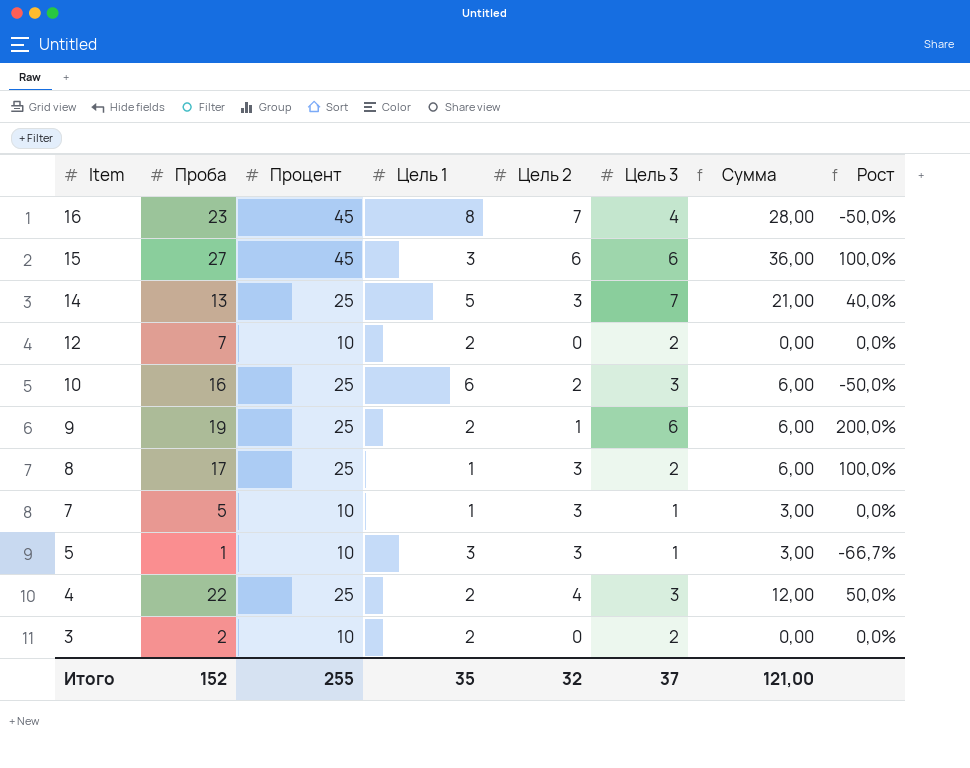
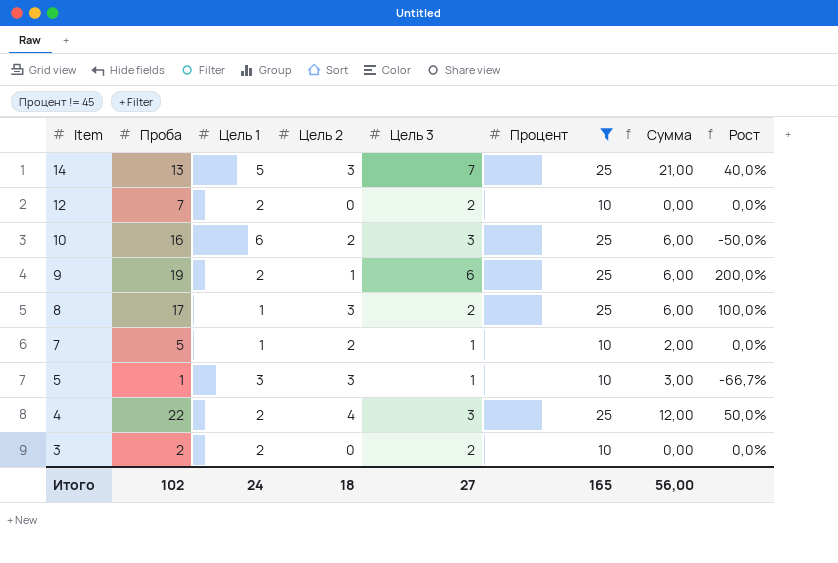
filter: none -> Процент != 45
column Процент | position: 3 -> 6
7 | Цель 2: 3 -> 2
7 | Сумма: 3,00 -> 2,00
Итого | Проба: 152 -> 102
Итого | Цель 1: 35 -> 24
Итого | Цель 2: 32 -> 18
Итого | Цель 3: 37 -> 27
Итого | Процент: 255 -> 165
Итого | Сумма: 121,00 -> 56,00

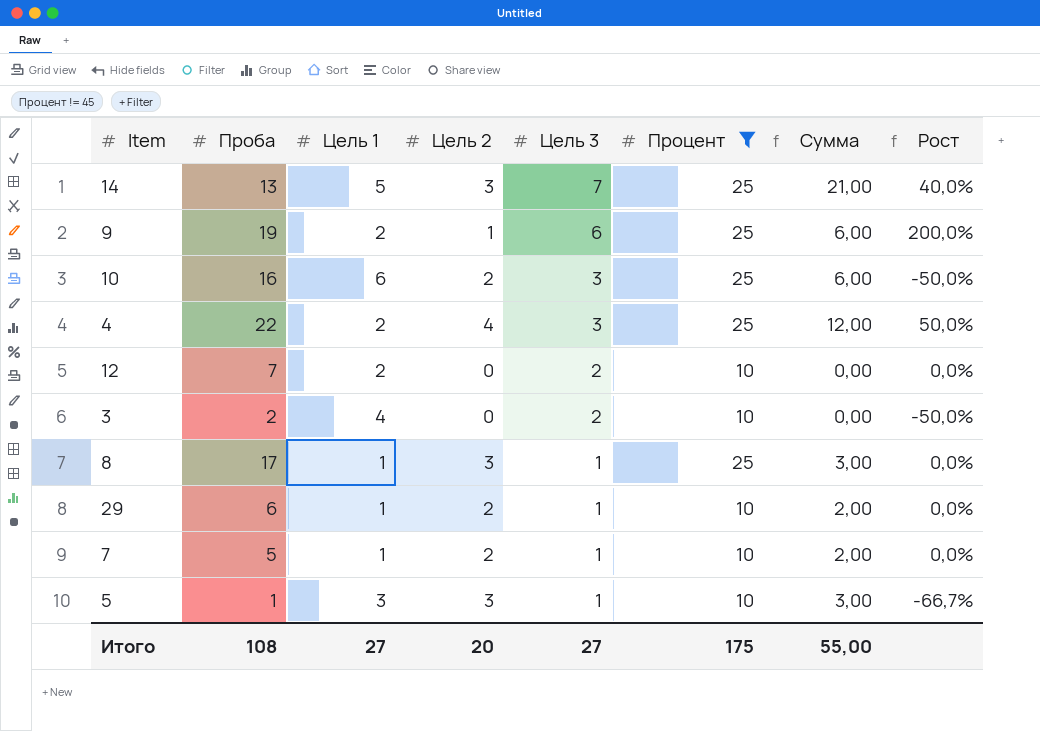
row order: Item descending -> Цель 3 descending
3 | Цель 1: 2 -> 4
3 | Рост: 0,0% -> -50,0%
8 | Цель 3: 2 -> 1
8 | Сумма: 6,00 -> 3,00
8 | Рост: 100,0% -> 0,0%
row 29: none -> 6 | 1 | 2 | 1 | 10 | 2,00 | 0,0%
Итого | Проба: 102 -> 108
Итого | Цель 1: 24 -> 27
Итого | Цель 2: 18 -> 20
Итого | Процент: 165 -> 175
Итого | Сумма: 56,00 -> 55,00

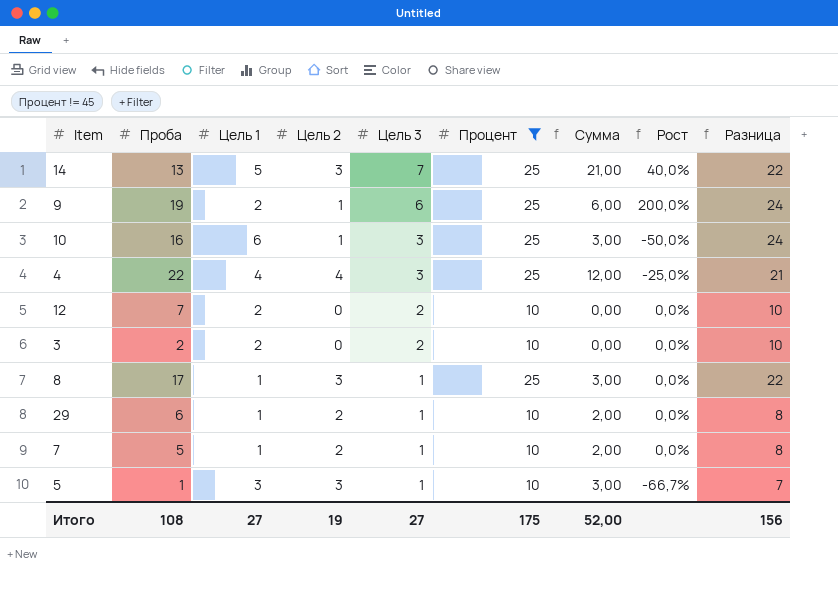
column Разница | formula: none -> [Процент] - [Цель 2]
10 | Цель 2: 2 -> 1
10 | Сумма: 6,00 -> 3,00
4 | Цель 1: 2 -> 4
4 | Рост: 50,0% -> -25,0%
3 | Цель 1: 4 -> 2
3 | Рост: -50,0% -> 0,0%
Итого | Цель 2: 20 -> 19
Итого | Сумма: 55,00 -> 52,00

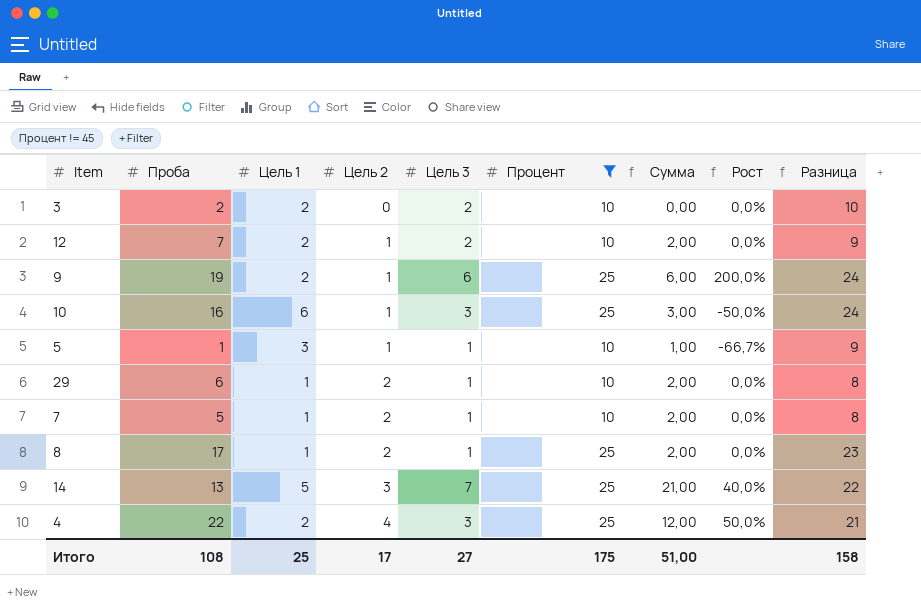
row order: Цель 3 descending -> Цель 2 ascending
12 | Цель 2: 0 -> 1
12 | Сумма: 0,00 -> 2,00
12 | Разница: 10 -> 9
5 | Цель 2: 3 -> 1
5 | Сумма: 3,00 -> 1,00
5 | Разница: 7 -> 9
8 | Цель 2: 3 -> 2
8 | Сумма: 3,00 -> 2,00
8 | Разница: 22 -> 23
4 | Цель 1: 4 -> 2
4 | Рост: -25,0% -> 50,0%
Итого | Цель 1: 27 -> 25
Итого | Цель 2: 19 -> 17
Итого | Сумма: 52,00 -> 51,00
Итого | Разница: 156 -> 158

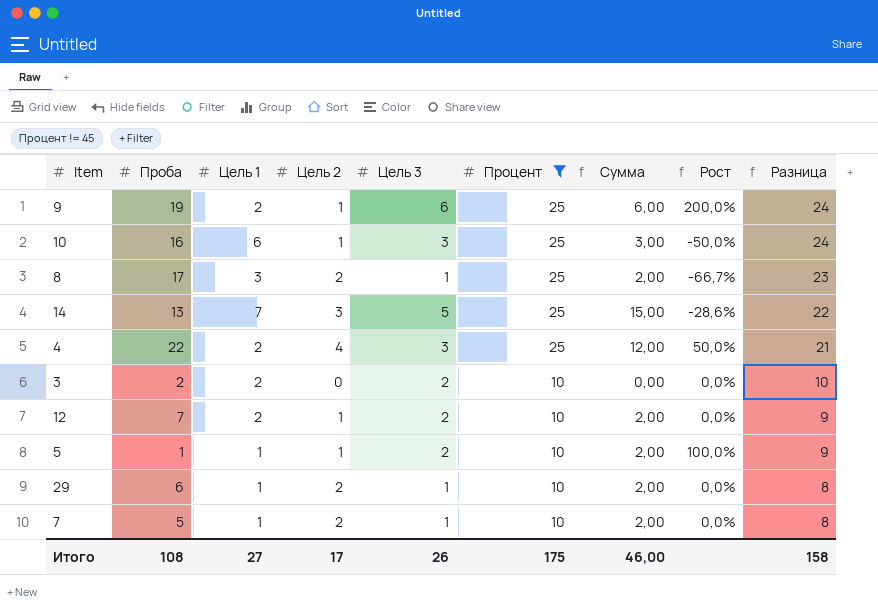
row order: Цель 2 ascending -> Процент descending
8 | Цель 1: 1 -> 3
8 | Рост: 0,0% -> -66,7%
14 | Цель 1: 5 -> 7
14 | Цель 3: 7 -> 5
14 | Сумма: 21,00 -> 15,00
14 | Рост: 40,0% -> -28,6%
5 | Цель 1: 3 -> 1
5 | Цель 3: 1 -> 2
5 | Сумма: 1,00 -> 2,00
5 | Рост: -66,7% -> 100,0%
Итого | Цель 1: 25 -> 27
Итого | Цель 3: 27 -> 26
Итого | Сумма: 51,00 -> 46,00

